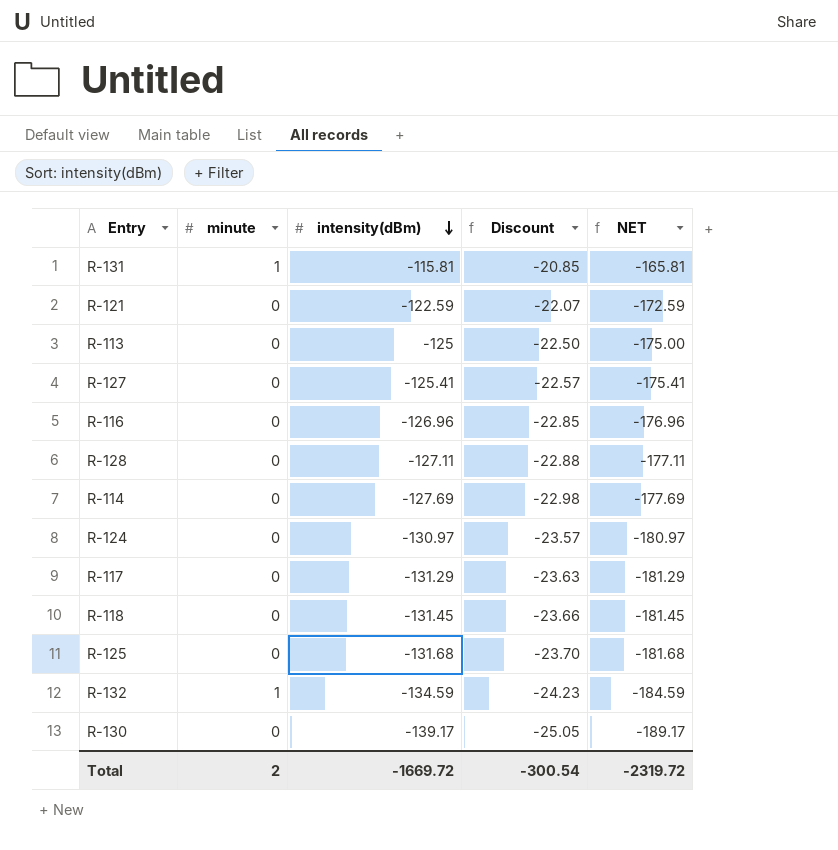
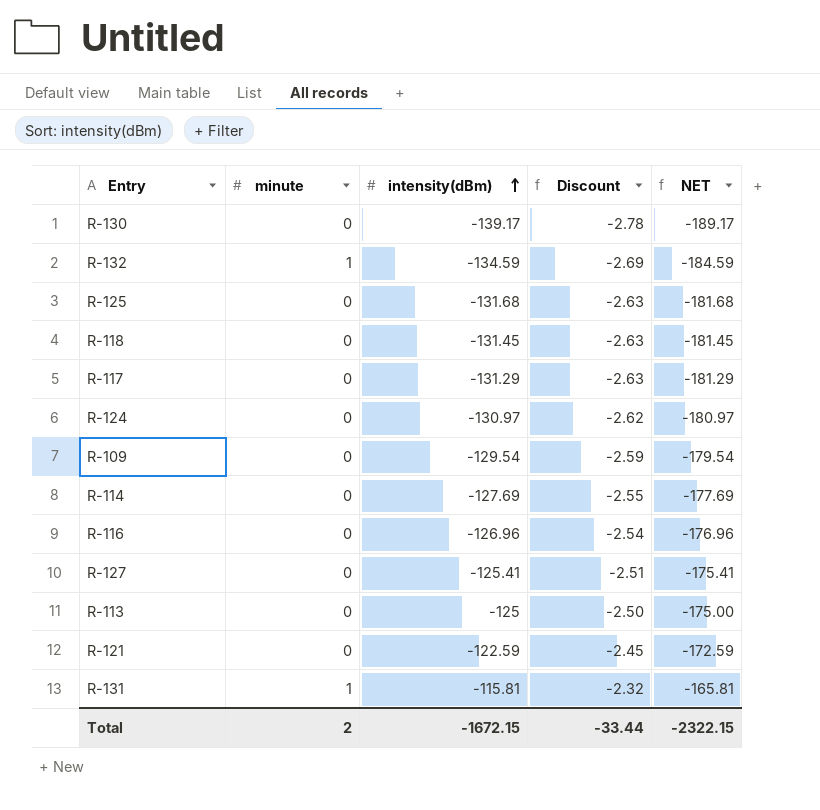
row order: intensity(dBm) descending -> intensity(dBm) ascending
column Discount | formula: [intensity(dBm)] * 0.18 -> [intensity(dBm)] * 0.02
row R-128: 0 | -127.11 | -22.88 | -177.11 -> none
row R-109: none -> 0 | -129.54 | -2.59 | -179.54
Total | intensity(dBm): -1669.72 -> -1672.15
Total | Discount: -300.54 -> -33.44
Total | NET: -2319.72 -> -2322.15

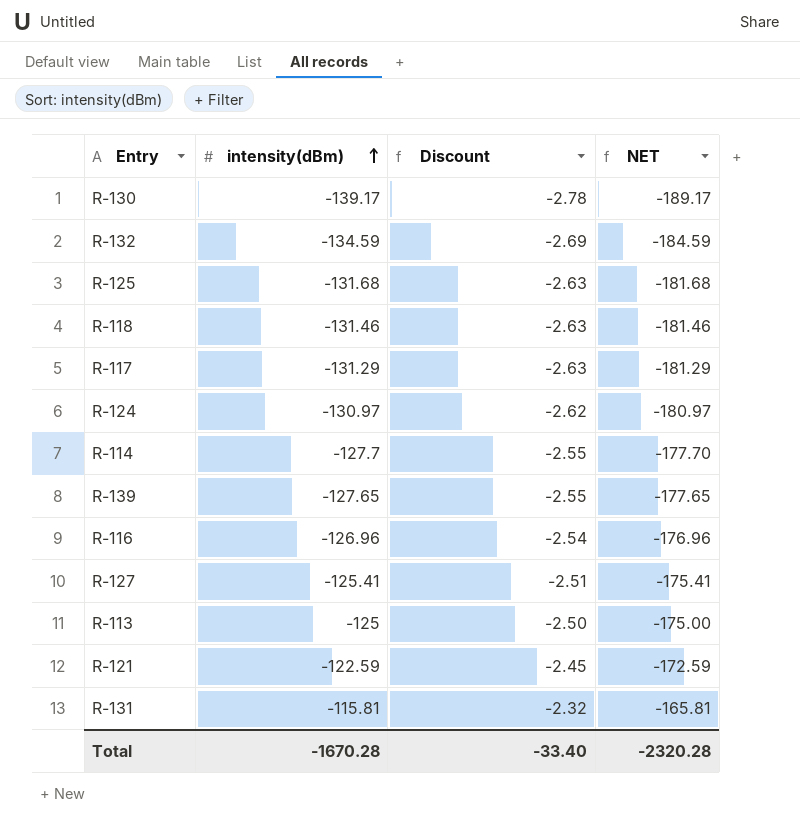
column minute | position: 2 -> none
row R-109: 0 | -129.54 | -2.59 | -179.54 -> none
R-118 | intensity(dBm): -131.45 -> -131.46
R-118 | NET: -181.45 -> -181.46
R-114 | intensity(dBm): -127.69 -> -127.7
R-114 | NET: -177.69 -> -177.70
row R-139: none -> -127.65 | -2.55 | -177.65
Total | intensity(dBm): -1672.15 -> -1670.28
Total | Discount: -33.44 -> -33.40
Total | NET: -2322.15 -> -2320.28

